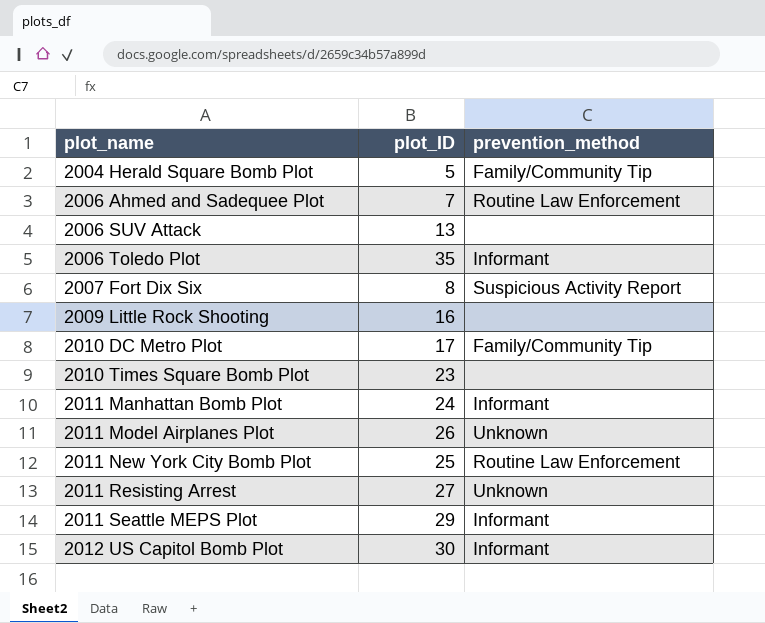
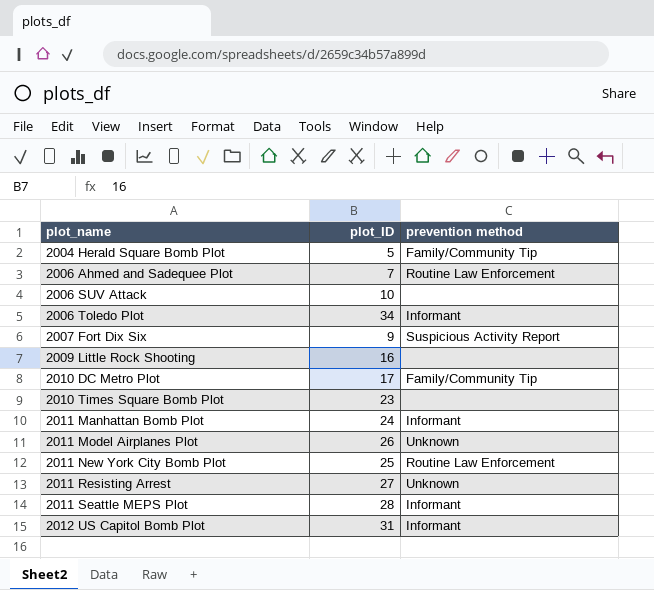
column name: prevention_method -> prevention method
2006 SUV Attack | plot_ID: 13 -> 10
2006 Toledo Plot | plot_ID: 35 -> 34
2007 Fort Dix Six | plot_ID: 8 -> 9
2011 Seattle MEPS Plot | plot_ID: 29 -> 28
2012 US Capitol Bomb Plot | plot_ID: 30 -> 31

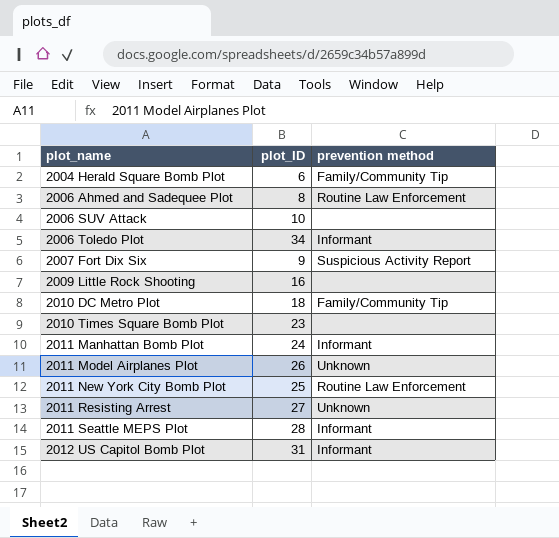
2004 Herald Square Bomb Plot | plot_ID: 5 -> 6
2006 Ahmed and Sadequee Plot | plot_ID: 7 -> 8
2010 DC Metro Plot | plot_ID: 17 -> 18

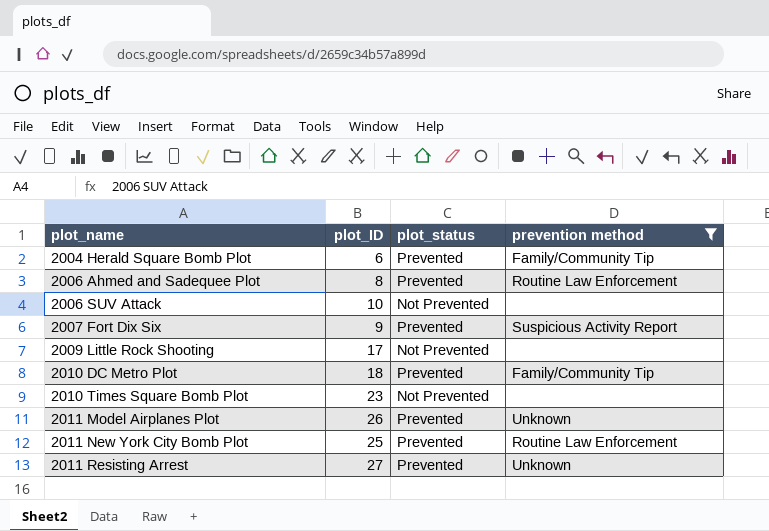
filter: none -> prevention method != Informant
column plot_status | position: none -> 3
2009 Little Rock Shooting | plot_ID: 16 -> 17

